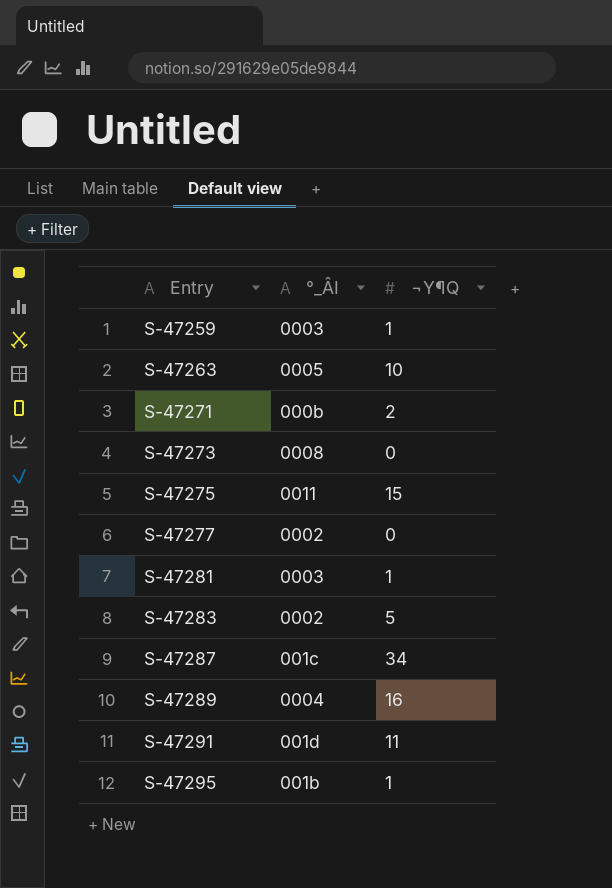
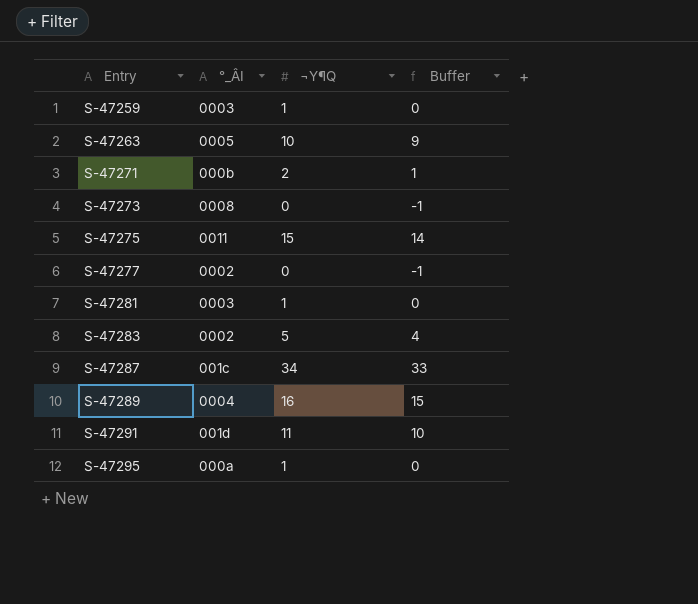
column Buffer | formula: none -> [¬Y¶Q] - 1
S-47295 | °_ÂI: 001b -> 000a

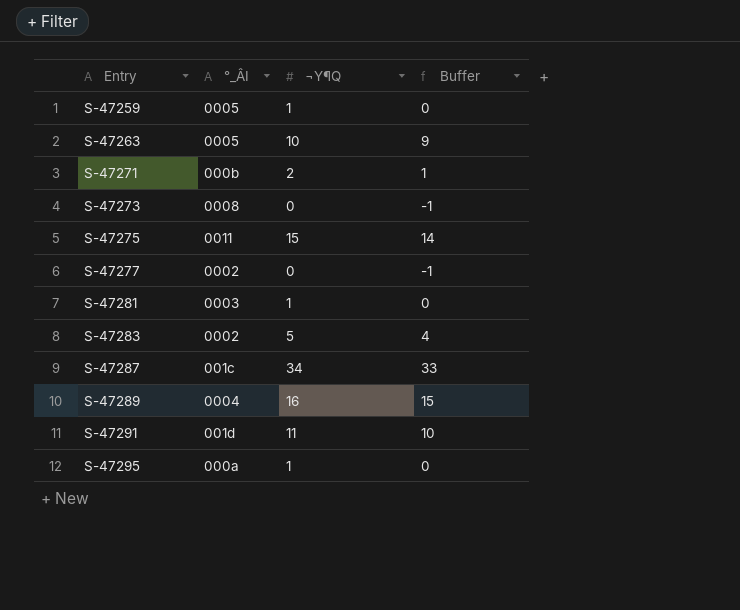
S-47259 | °_ÂI: 0003 -> 0005

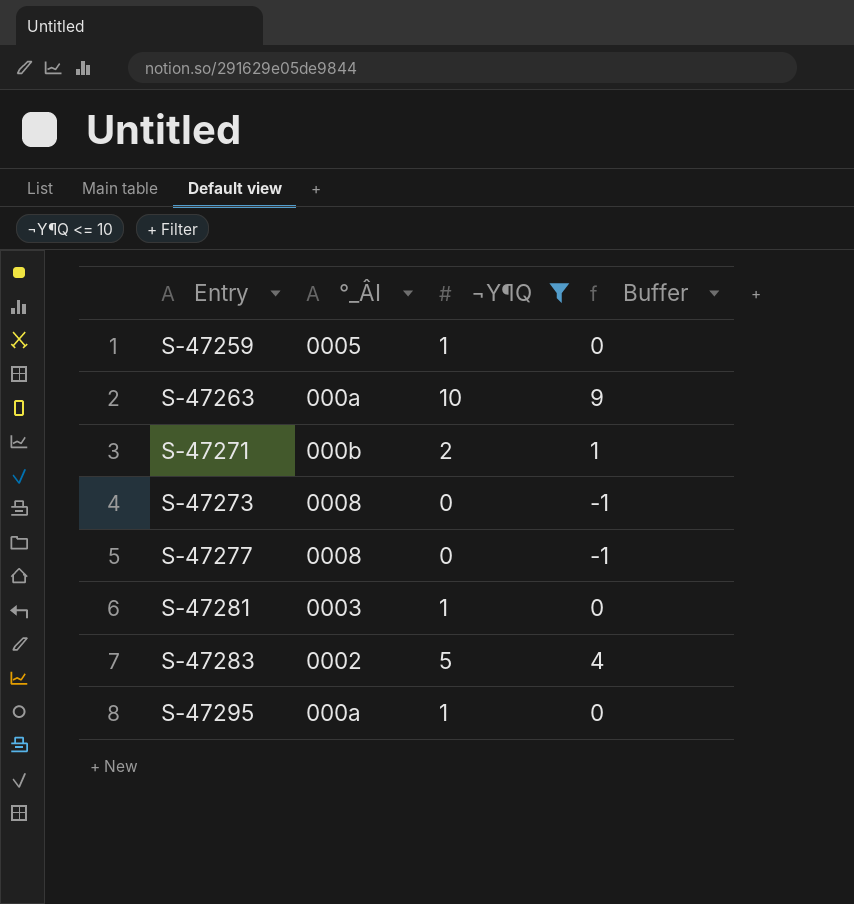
filter: none -> ¬Y¶Q <= 10
S-47263 | °_ÂI: 0005 -> 000a
S-47277 | °_ÂI: 0002 -> 0008

